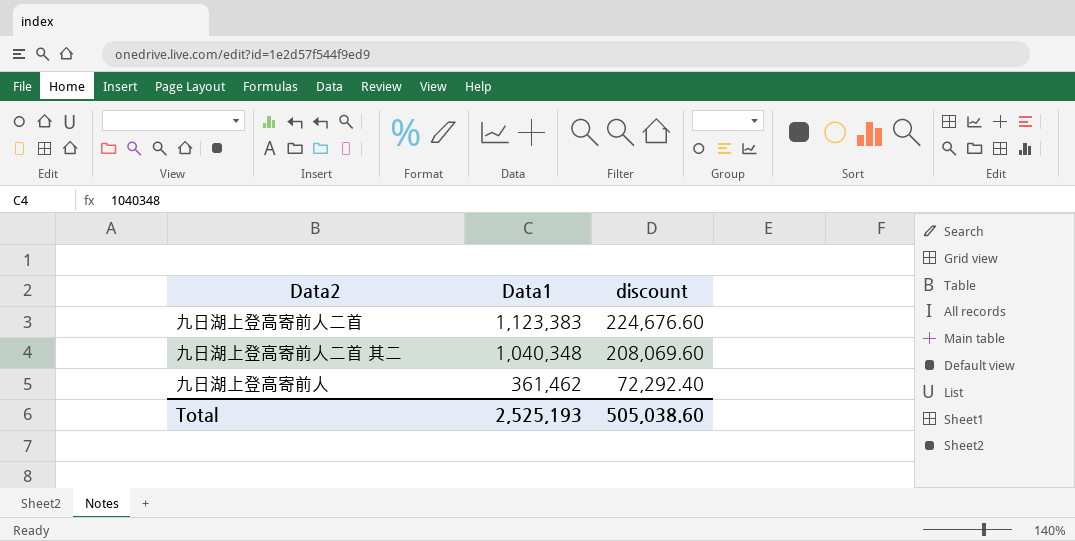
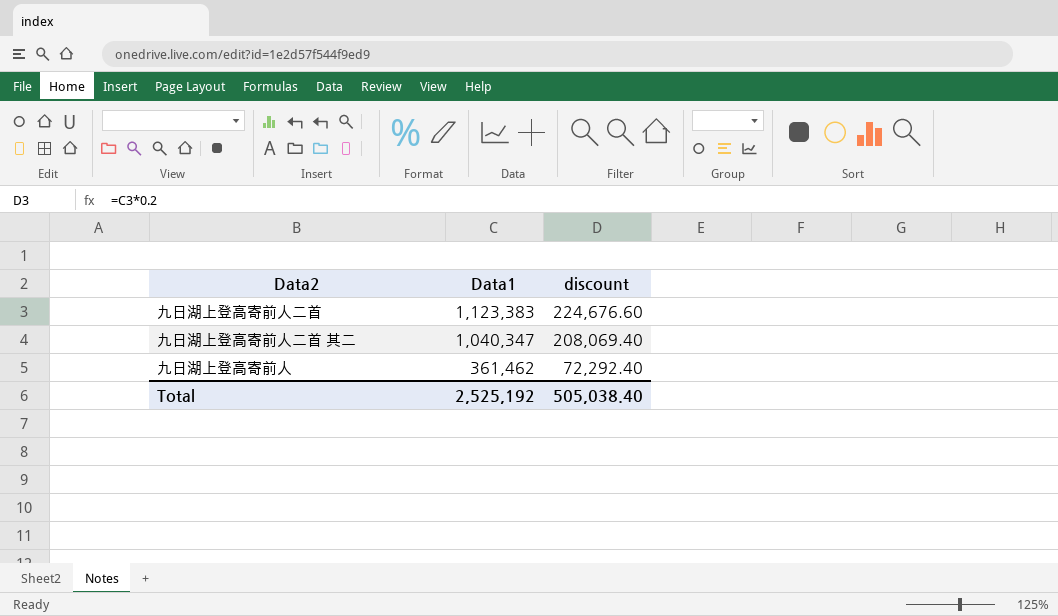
九日湖上登高寄前人二首 其二 | Data1: 1,040,348 -> 1,040,347
九日湖上登高寄前人二首 其二 | discount: 208,069.60 -> 208,069.40
Total | Data1: 2,525,193 -> 2,525,192
Total | discount: 505,038.60 -> 505,038.40

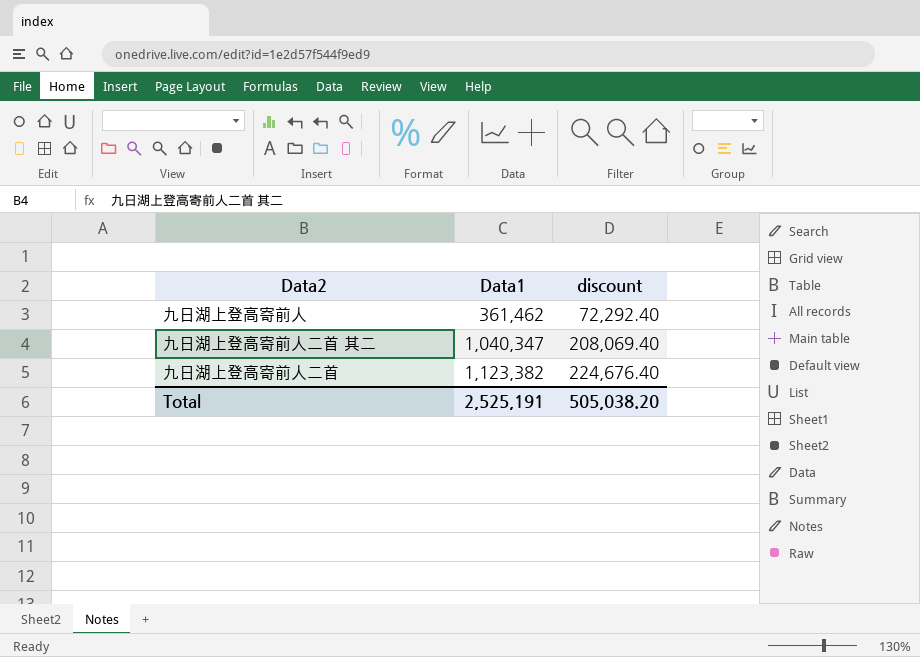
row order: Data1 descending -> Data1 ascending
九日湖上登高寄前人二首 | Data1: 1,123,383 -> 1,123,382
九日湖上登高寄前人二首 | discount: 224,676.60 -> 224,676.40
Total | Data1: 2,525,192 -> 2,525,191
Total | discount: 505,038.40 -> 505,038.20

